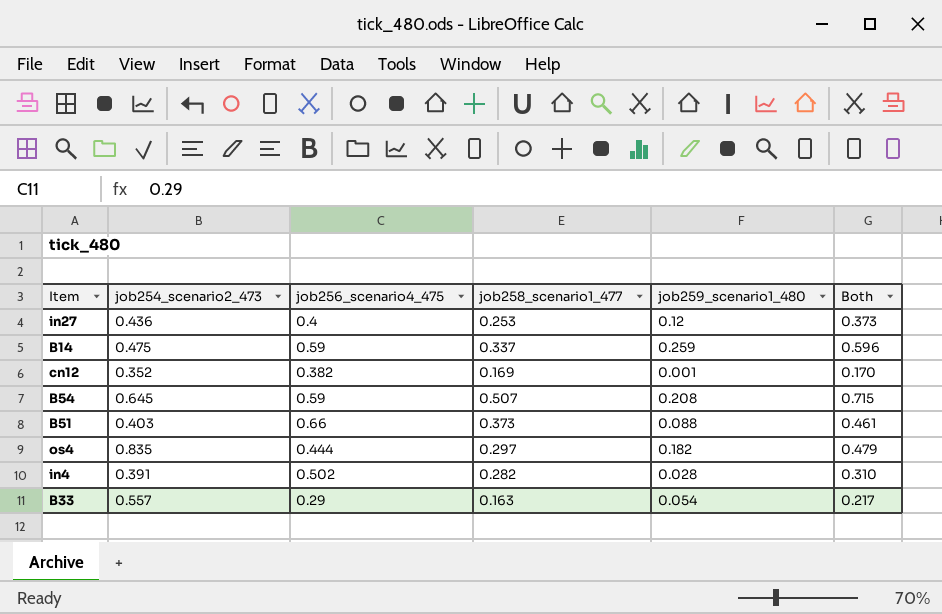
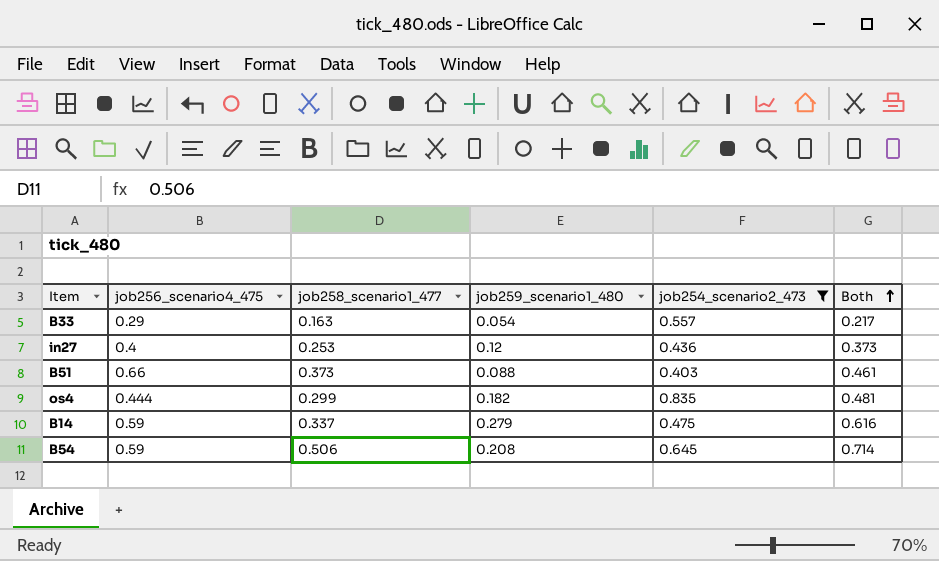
filter: none -> job254_scenario2_473 >= 0.403
row order: none -> Both ascending
column job254_scenario2_473 | position: 2 -> 5
os4 | job258_scenario1_477: 0.297 -> 0.299
os4 | Both: 0.479 -> 0.481
B14 | job259_scenario1_480: 0.259 -> 0.279
B14 | Both: 0.596 -> 0.616
B54 | job258_scenario1_477: 0.507 -> 0.506
B54 | Both: 0.715 -> 0.714

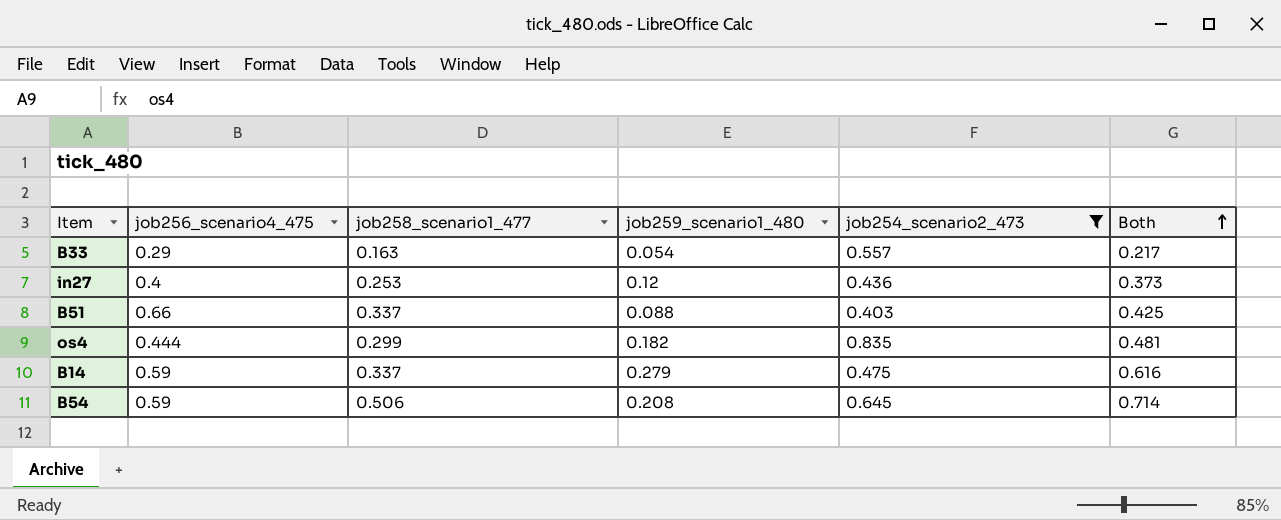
B51 | job258_scenario1_477: 0.373 -> 0.337
B51 | Both: 0.461 -> 0.425

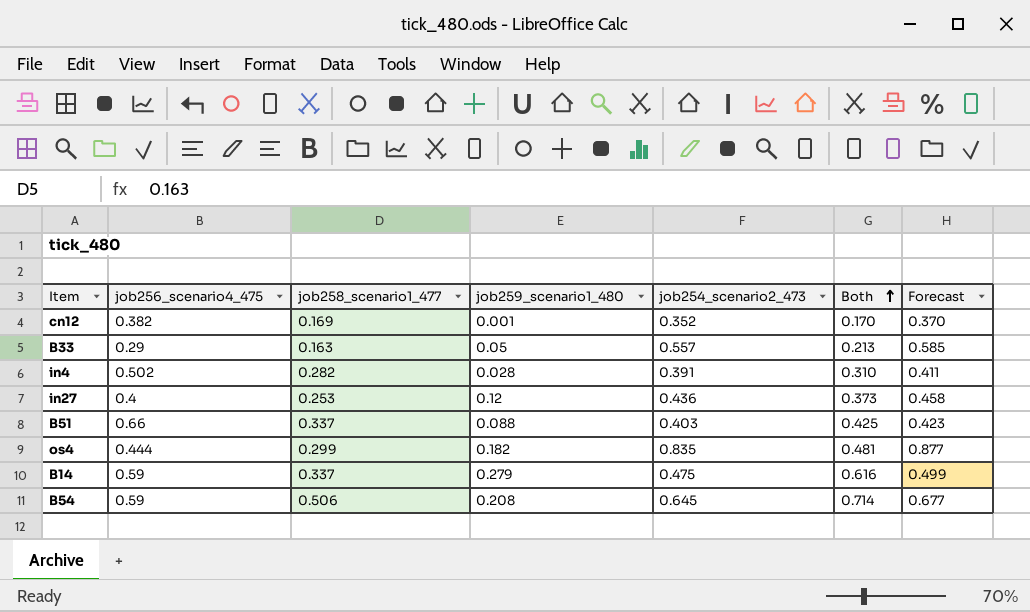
filter: job254_scenario2_473 >= 0.403 -> none
column Forecast | formula: none -> [job254_scenario2_473] * 1.05
B33 | job259_scenario1_480: 0.054 -> 0.05
B33 | Both: 0.217 -> 0.213

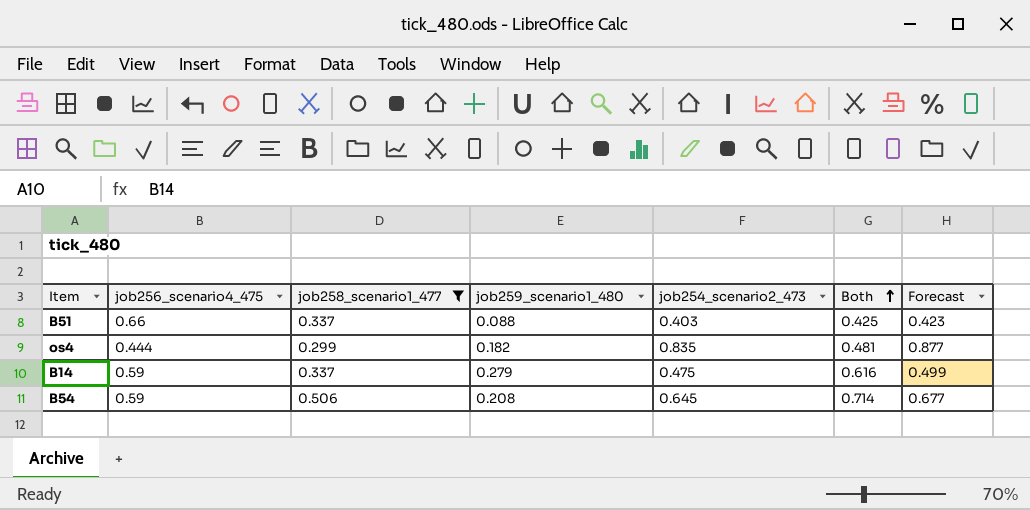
filter: none -> job258_scenario1_477 >= 0.299

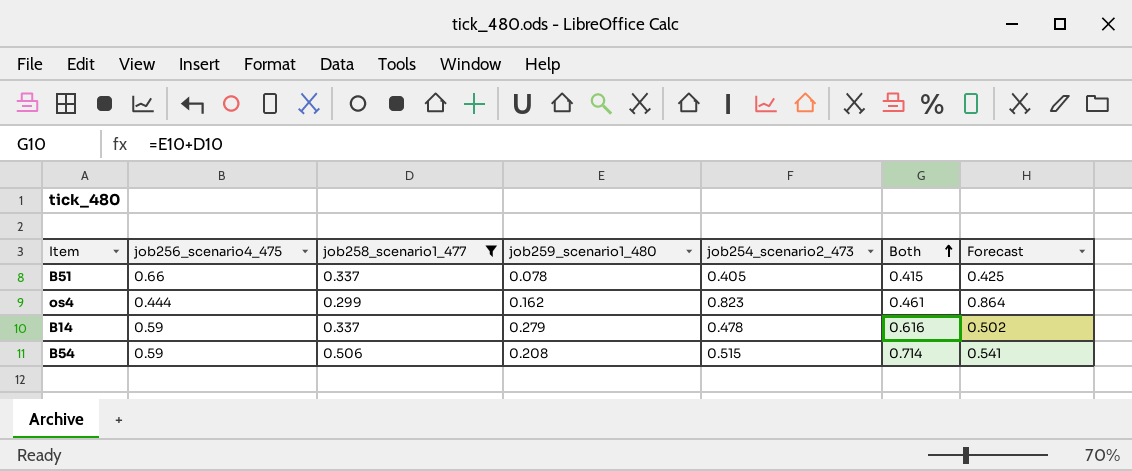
B51 | job259_scenario1_480: 0.088 -> 0.078
B51 | job254_scenario2_473: 0.403 -> 0.405
B51 | Both: 0.425 -> 0.415
B51 | Forecast: 0.423 -> 0.425
os4 | job259_scenario1_480: 0.182 -> 0.162
os4 | job254_scenario2_473: 0.835 -> 0.823
os4 | Both: 0.481 -> 0.461
os4 | Forecast: 0.877 -> 0.864
B14 | job254_scenario2_473: 0.475 -> 0.478
B14 | Forecast: 0.499 -> 0.502
B54 | job254_scenario2_473: 0.645 -> 0.515
B54 | Forecast: 0.677 -> 0.541

